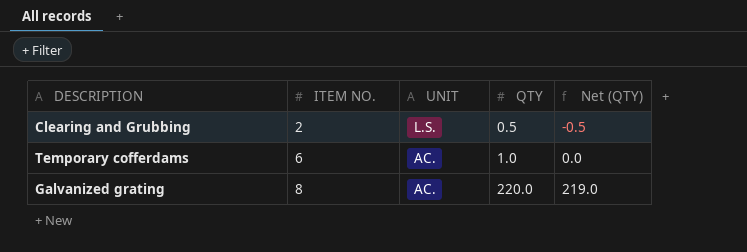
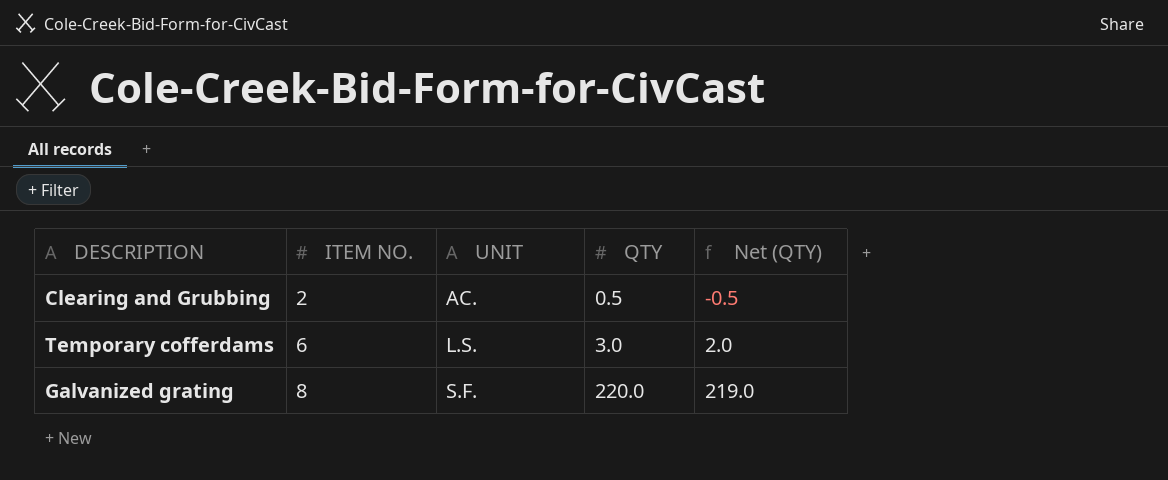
Clearing and Grubbing | UNIT: L.S. -> AC.
Temporary cofferdams | UNIT: AC. -> L.S.
Temporary cofferdams | QTY: 1.0 -> 3.0
Temporary cofferdams | Net (QTY): 0.0 -> 2.0
Galvanized grating | UNIT: AC. -> S.F.

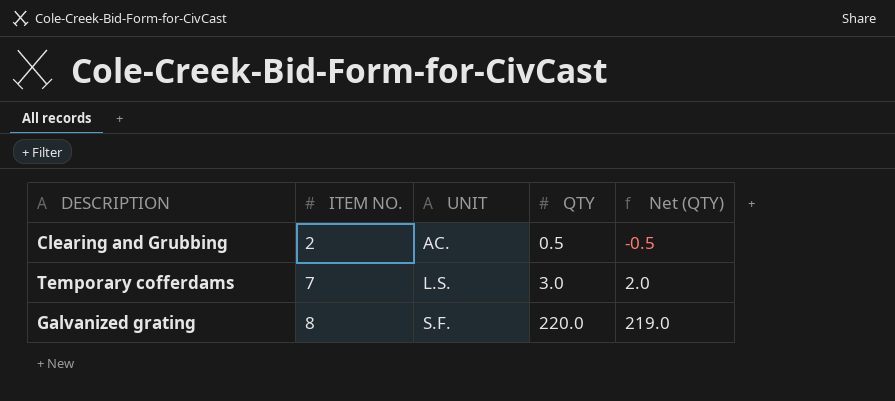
Temporary cofferdams | ITEM NO.: 6 -> 7

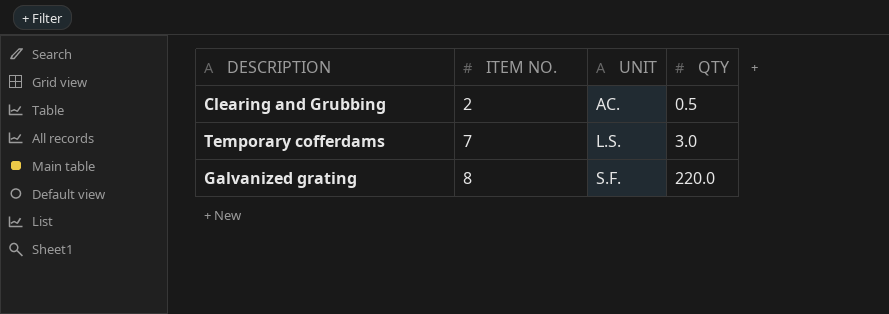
column Net (QTY) | formula: [QTY] - 1 -> none

